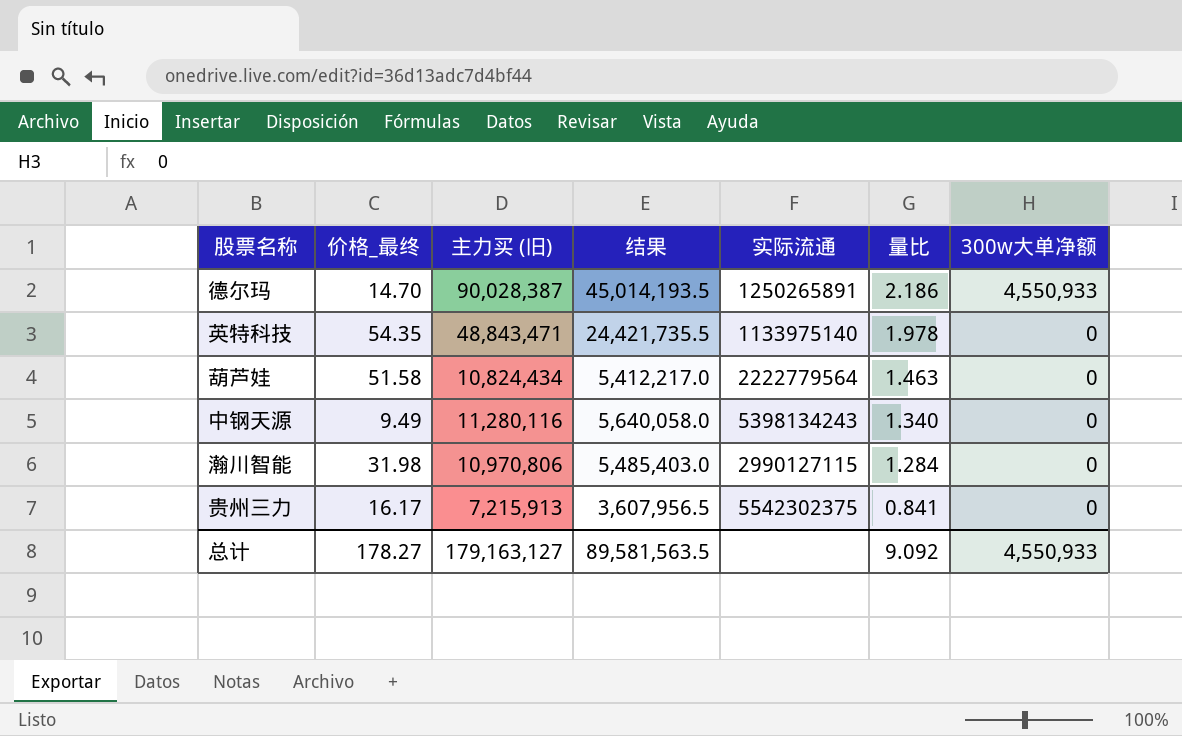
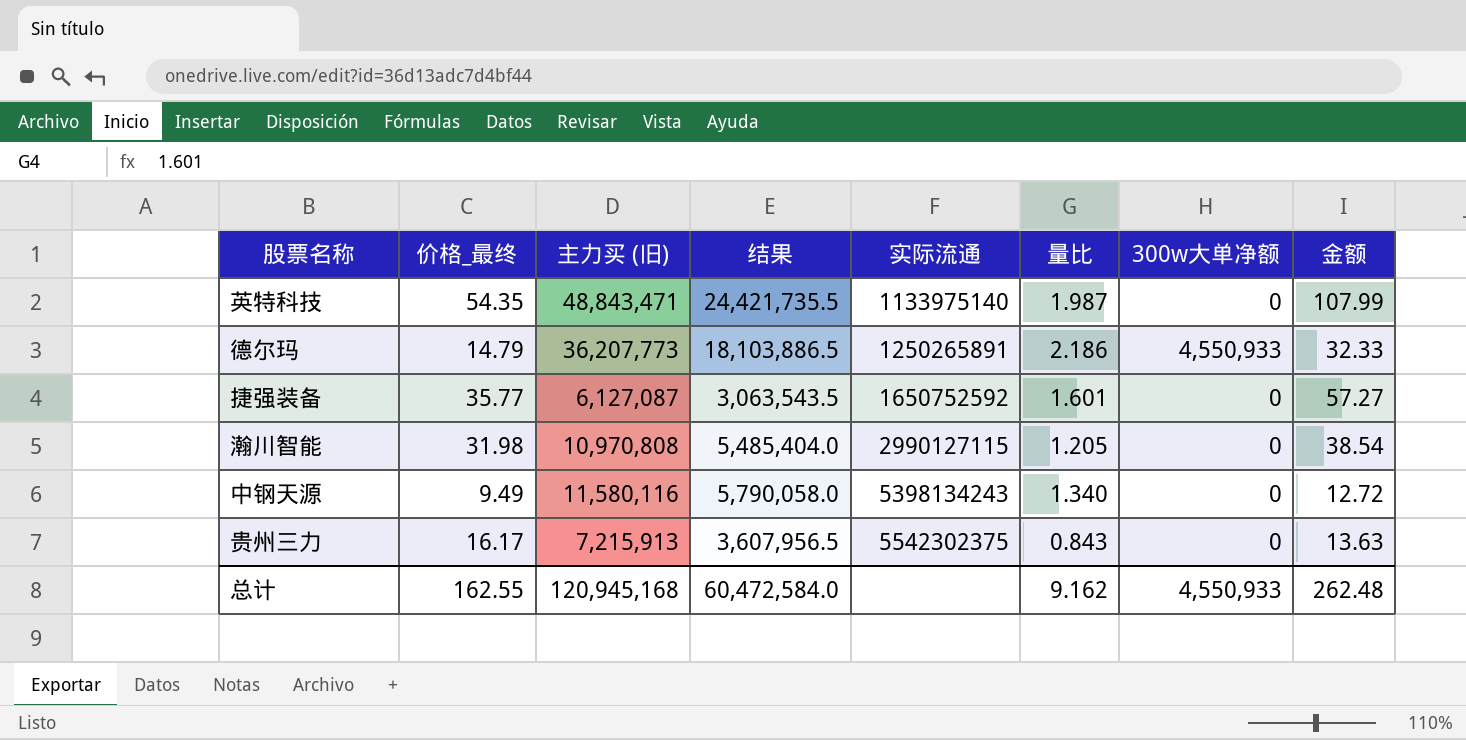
row order: 量比 descending -> 实际流通 ascending
column 金额 | formula: none -> [价格_最终] * [量比]
row 葫芦娃: 51.58 | 10,824,434 | 5,412,217.0 | 2222779564 | 1.463 | 0 -> none
英特科技 | 量比: 1.978 -> 1.987
德尔玛 | 价格_最终: 14.70 -> 14.79
德尔玛 | 主力买 (旧): 90,028,387 -> 36,207,773
德尔玛 | 结果: 45,014,193.5 -> 18,103,886.5
row 捷强装备: none -> 35.77 | 6,127,087 | 3,063,543.5 | 1650752592 | 1.601 | 0 | 57.27
瀚川智能 | 主力买 (旧): 10,970,806 -> 10,970,808
瀚川智能 | 结果: 5,485,403.0 -> 5,485,404.0
瀚川智能 | 量比: 1.284 -> 1.205
中钢天源 | 主力买 (旧): 11,280,116 -> 11,580,116
中钢天源 | 结果: 5,640,058.0 -> 5,790,058.0
贵州三力 | 量比: 0.841 -> 0.843
总计 | 价格_最终: 178.27 -> 162.55
总计 | 主力买 (旧): 179,163,127 -> 120,945,168
总计 | 结果: 89,581,563.5 -> 60,472,584.0
总计 | 量比: 9.092 -> 9.162

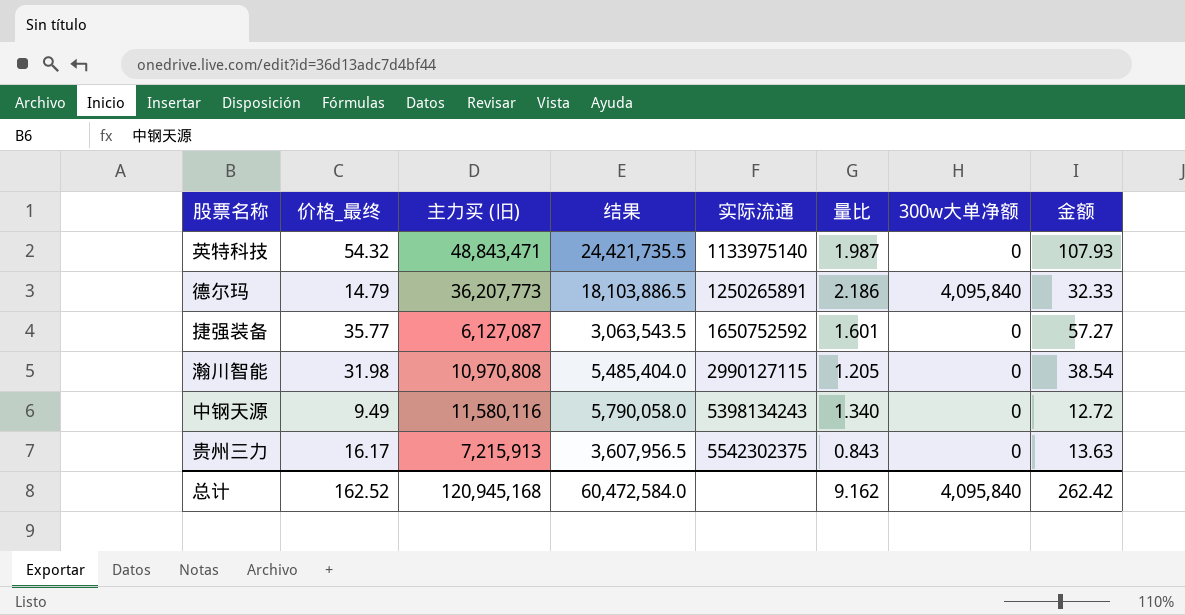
英特科技 | 价格_最终: 54.35 -> 54.32
英特科技 | 金额: 107.99 -> 107.93
德尔玛 | 300w大单净额: 4,550,933 -> 4,095,840
总计 | 价格_最终: 162.55 -> 162.52
总计 | 300w大单净额: 4,550,933 -> 4,095,840
总计 | 金额: 262.48 -> 262.42

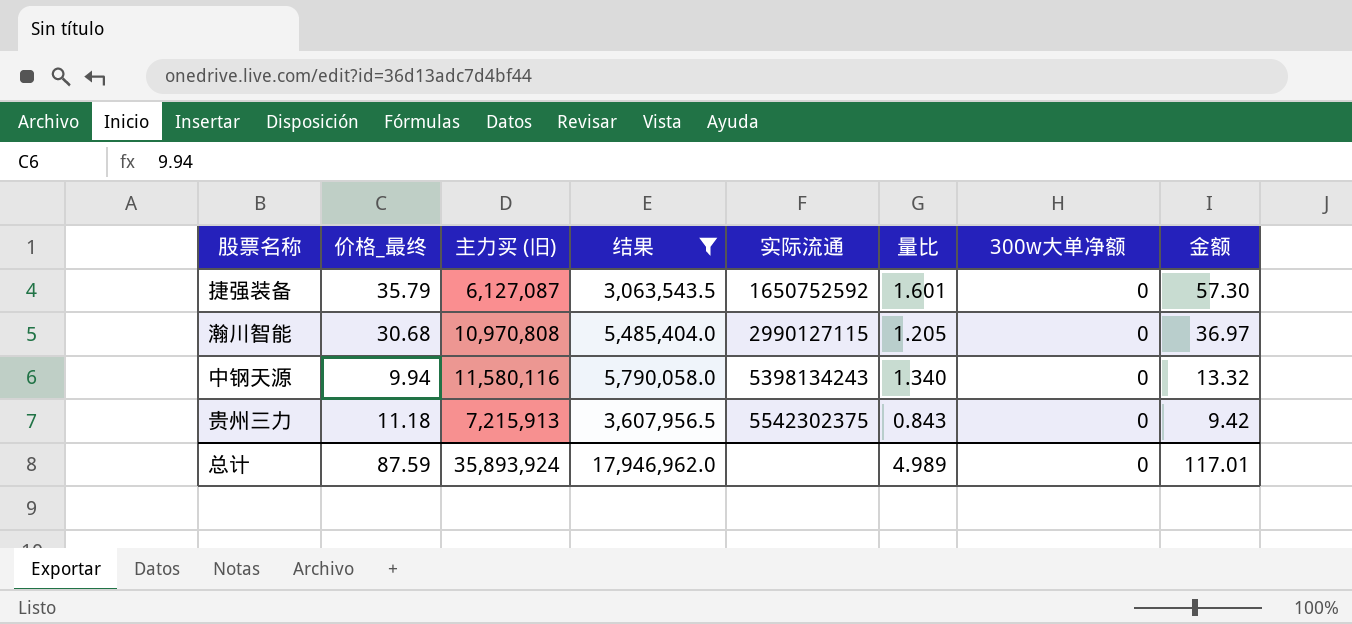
filter: none -> 结果 <= 5,790,058.0
捷强装备 | 价格_最终: 35.77 -> 35.79
捷强装备 | 金额: 57.27 -> 57.30
瀚川智能 | 价格_最终: 31.98 -> 30.68
瀚川智能 | 金额: 38.54 -> 36.97
中钢天源 | 价格_最终: 9.49 -> 9.94
中钢天源 | 金额: 12.72 -> 13.32
贵州三力 | 价格_最终: 16.17 -> 11.18
贵州三力 | 金额: 13.63 -> 9.42
总计 | 价格_最终: 162.52 -> 87.59
总计 | 主力买 (旧): 120,945,168 -> 35,893,924
总计 | 结果: 60,472,584.0 -> 17,946,962.0
总计 | 量比: 9.162 -> 4.989
总计 | 300w大单净额: 4,095,840 -> 0
总计 | 金额: 262.42 -> 117.01

